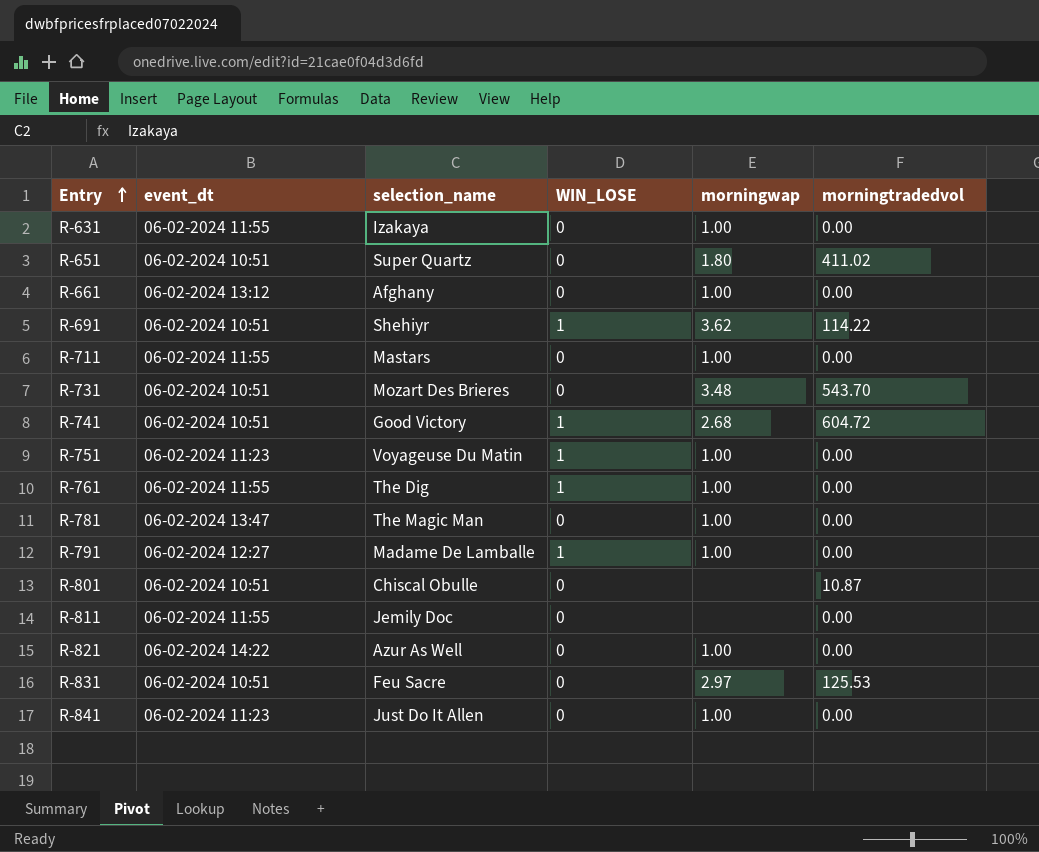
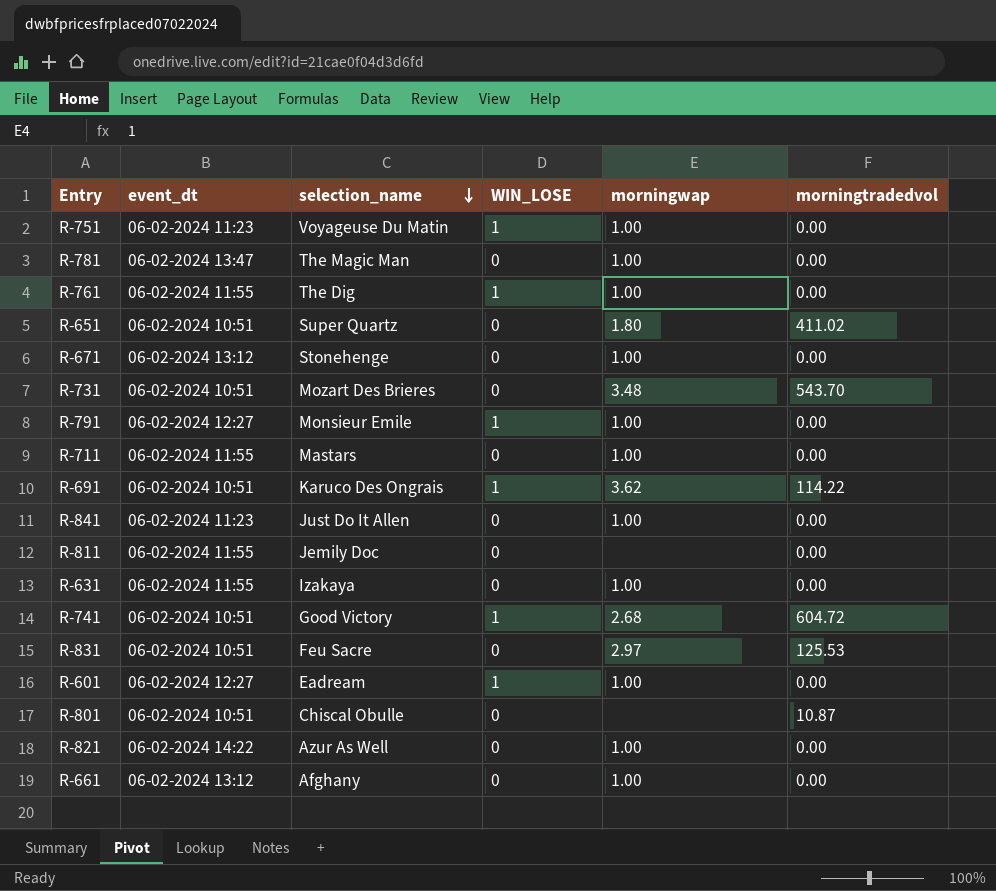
row order: Entry ascending -> selection_name descending
row R-671: none -> 06-02-2024 13:12 | Stonehenge | 0 | 1.00 | 0.00
R-791 | selection_name: Madame De Lamballe -> Monsieur Emile
R-691 | selection_name: Shehiyr -> Karuco Des Ongrais
row R-601: none -> 06-02-2024 12:27 | Eadream | 1 | 1.00 | 0.00

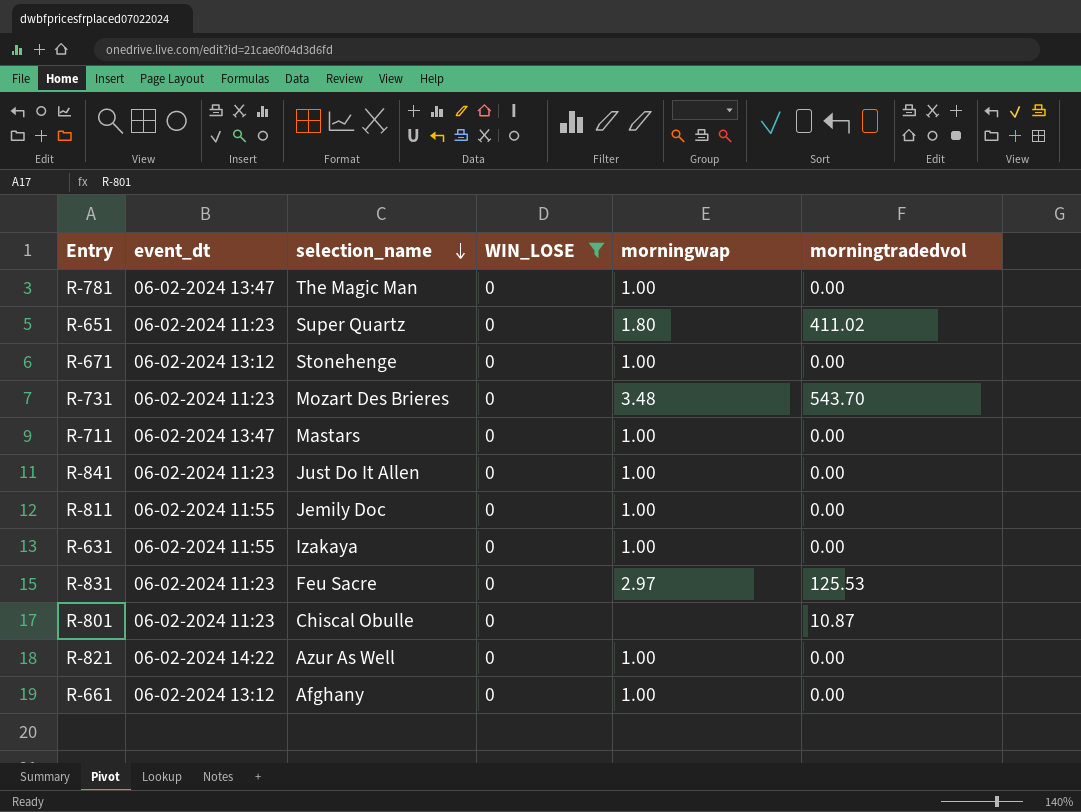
filter: none -> WIN_LOSE = 0
R-651 | event_dt: 06-02-2024 10:51 -> 06-02-2024 11:23
R-731 | event_dt: 06-02-2024 10:51 -> 06-02-2024 11:23
R-711 | event_dt: 06-02-2024 11:55 -> 06-02-2024 13:47
R-811 | morningwap: none -> 1.00
R-831 | event_dt: 06-02-2024 10:51 -> 06-02-2024 11:23
R-801 | event_dt: 06-02-2024 10:51 -> 06-02-2024 11:23

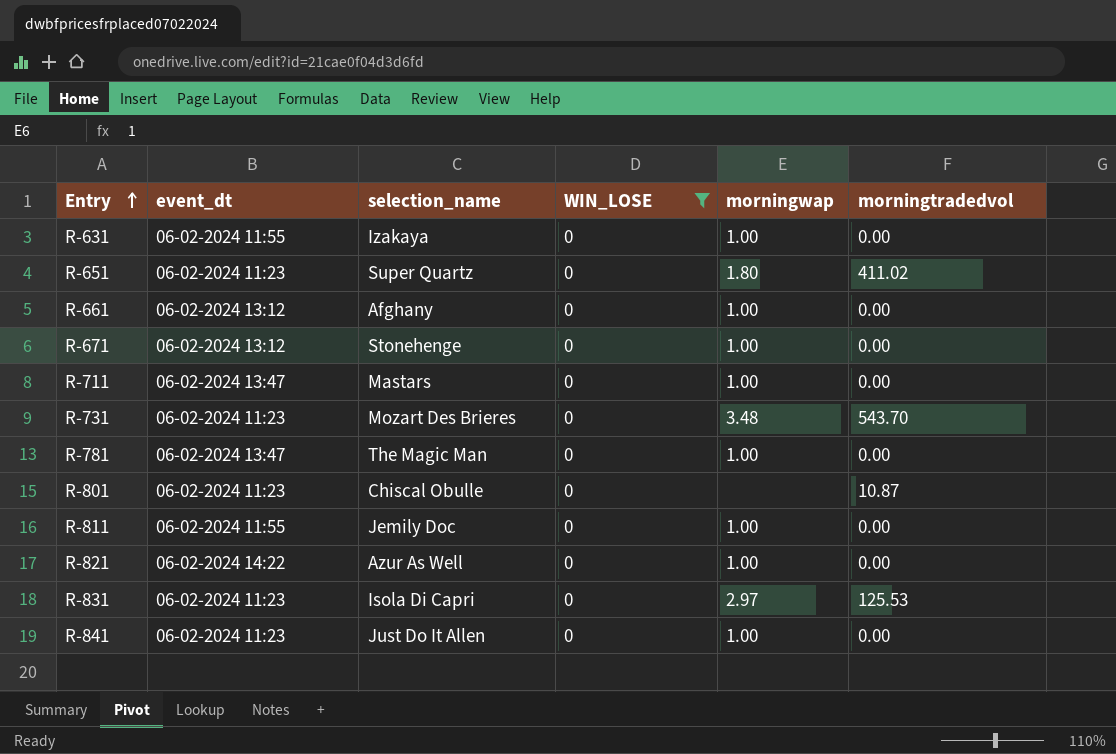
row order: selection_name descending -> Entry ascending
R-831 | selection_name: Feu Sacre -> Isola Di Capri

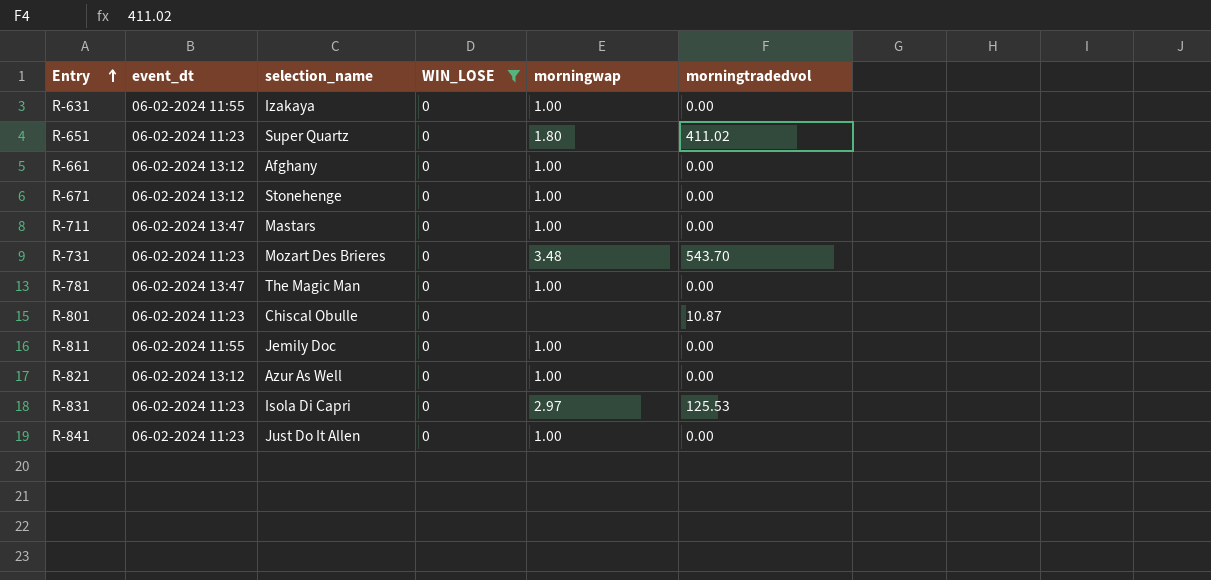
R-821 | event_dt: 06-02-2024 14:22 -> 06-02-2024 13:12

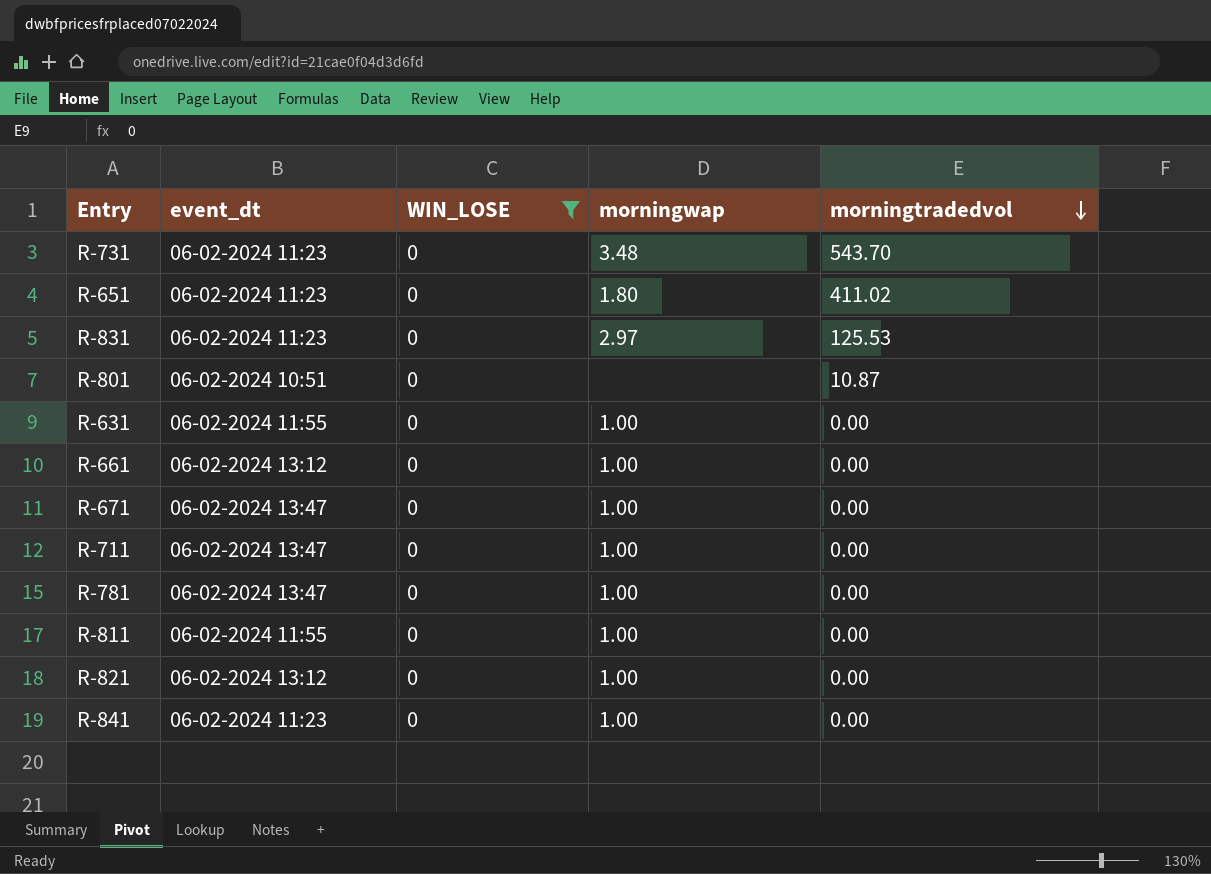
row order: Entry ascending -> morningtradedvol descending
column selection_name | position: 3 -> none
R-801 | event_dt: 06-02-2024 11:23 -> 06-02-2024 10:51
R-671 | event_dt: 06-02-2024 13:12 -> 06-02-2024 13:47

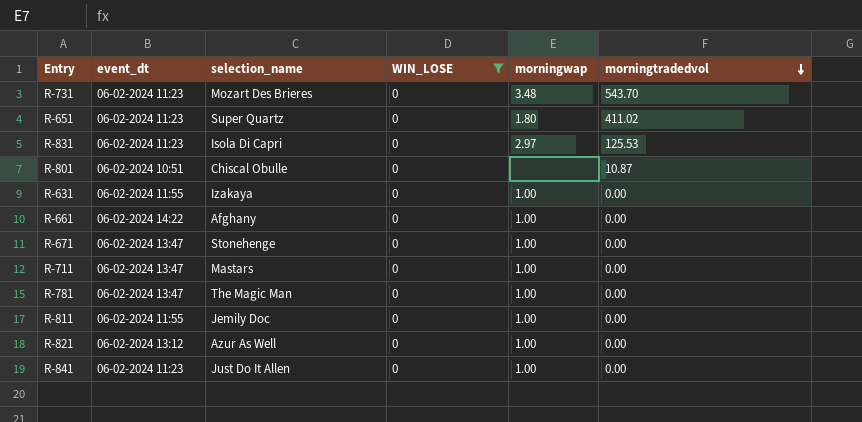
column selection_name | position: none -> 3
R-661 | event_dt: 06-02-2024 13:12 -> 06-02-2024 14:22

